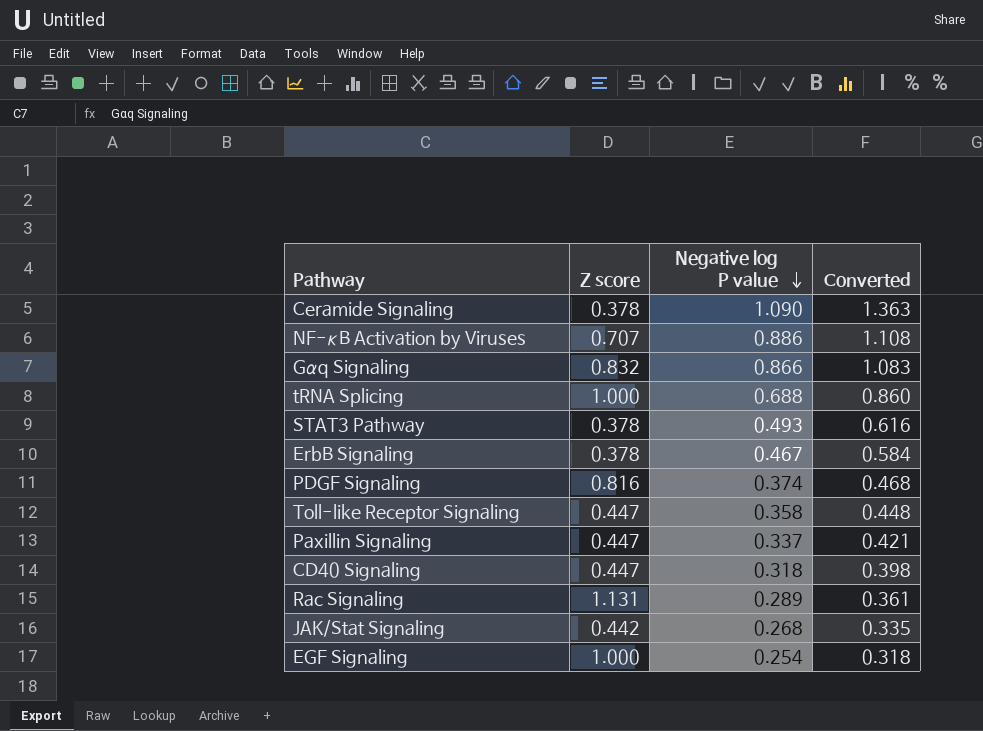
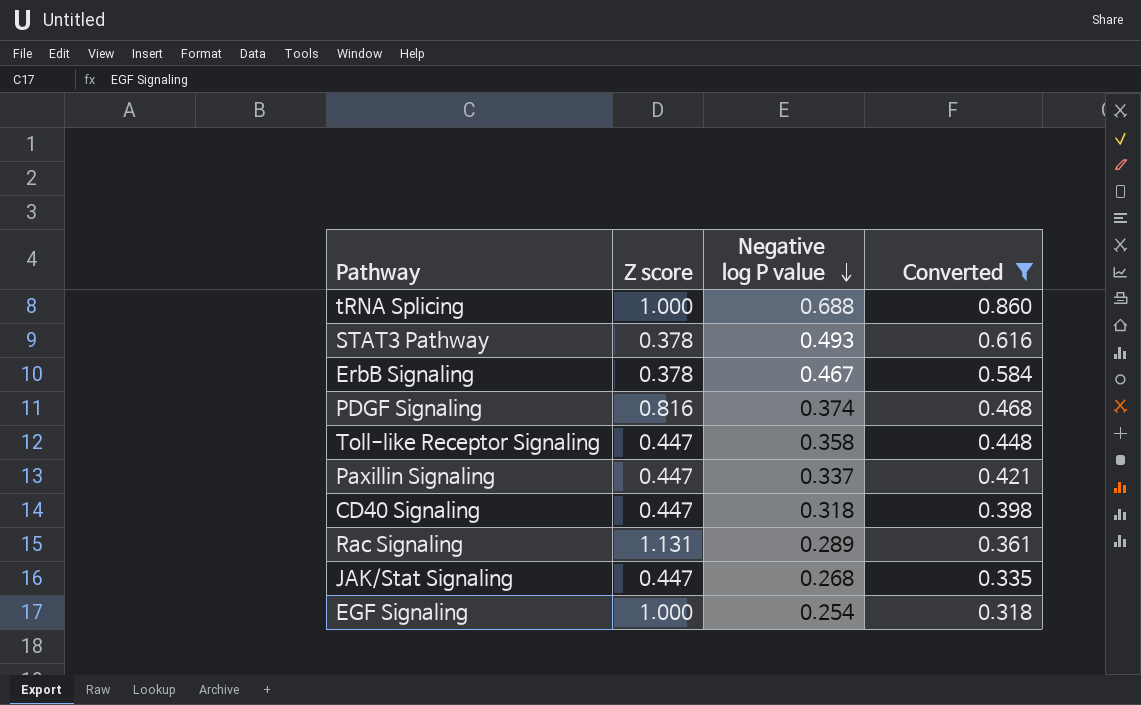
filter: none -> Converted <= 0.860
JAK/Stat Signaling | Z score: 0.442 -> 0.447

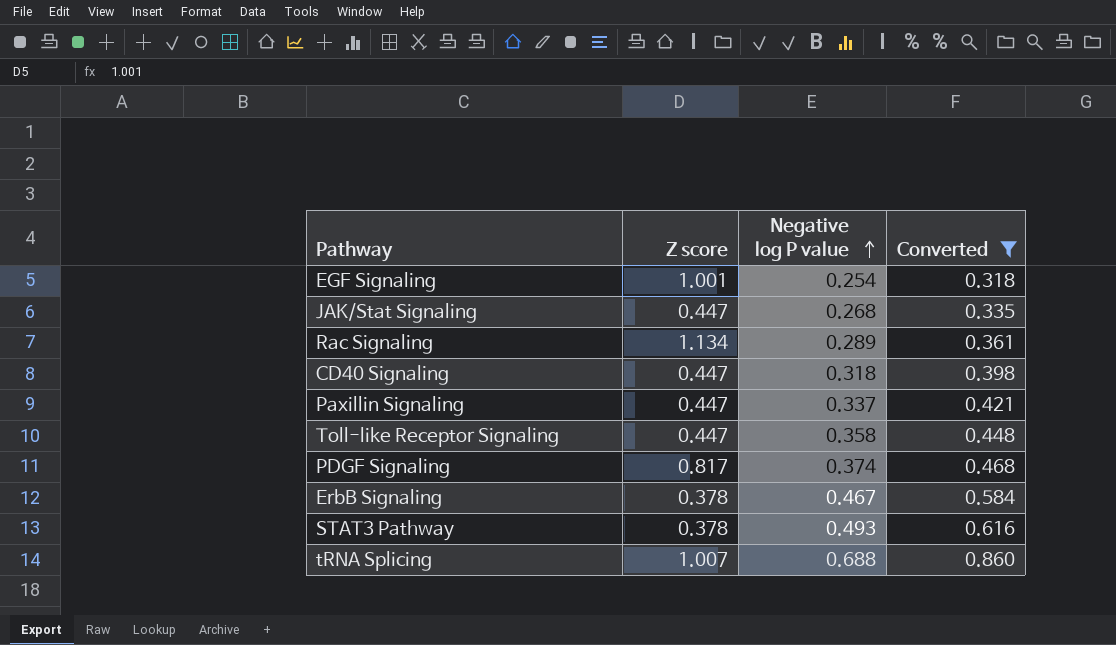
row order: Negative log P value descending -> Negative log P value ascending
EGF Signaling | Z score: 1.000 -> 1.001
Rac Signaling | Z score: 1.131 -> 1.134
PDGF Signaling | Z score: 0.816 -> 0.817
tRNA Splicing | Z score: 1.000 -> 1.007

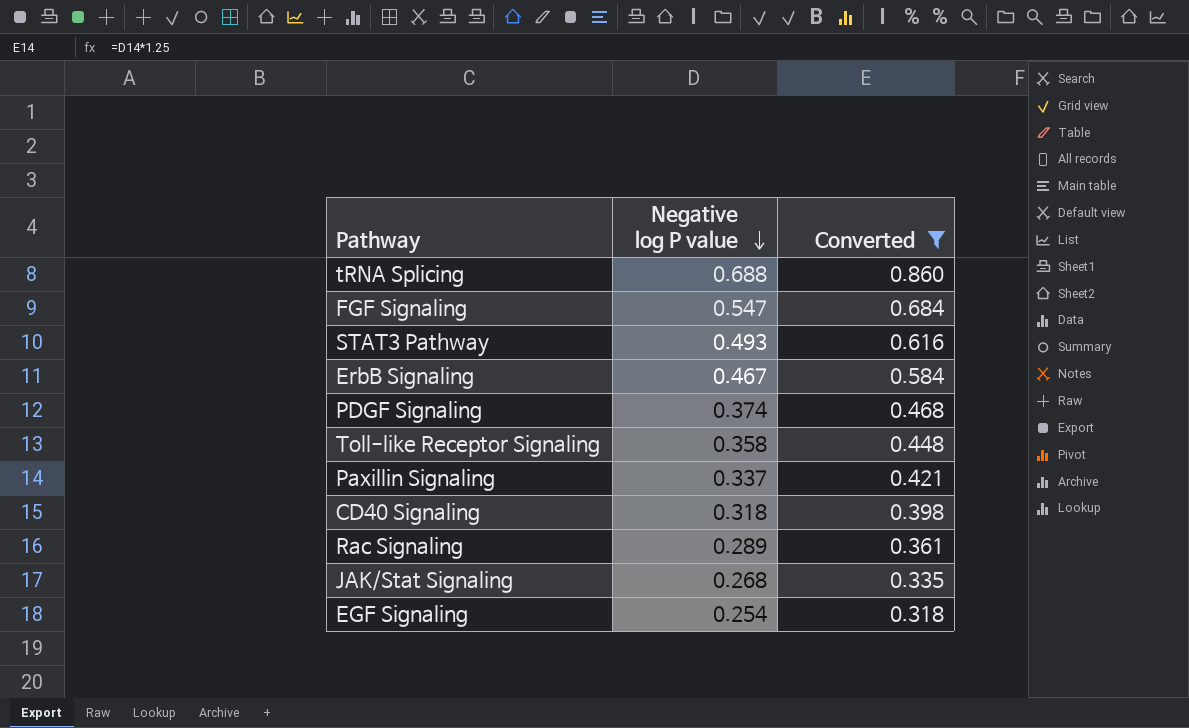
row order: Negative log P value ascending -> Negative log P value descending
column Z score | position: 2 -> none
row FGF Signaling: none -> 0.547 | 0.684

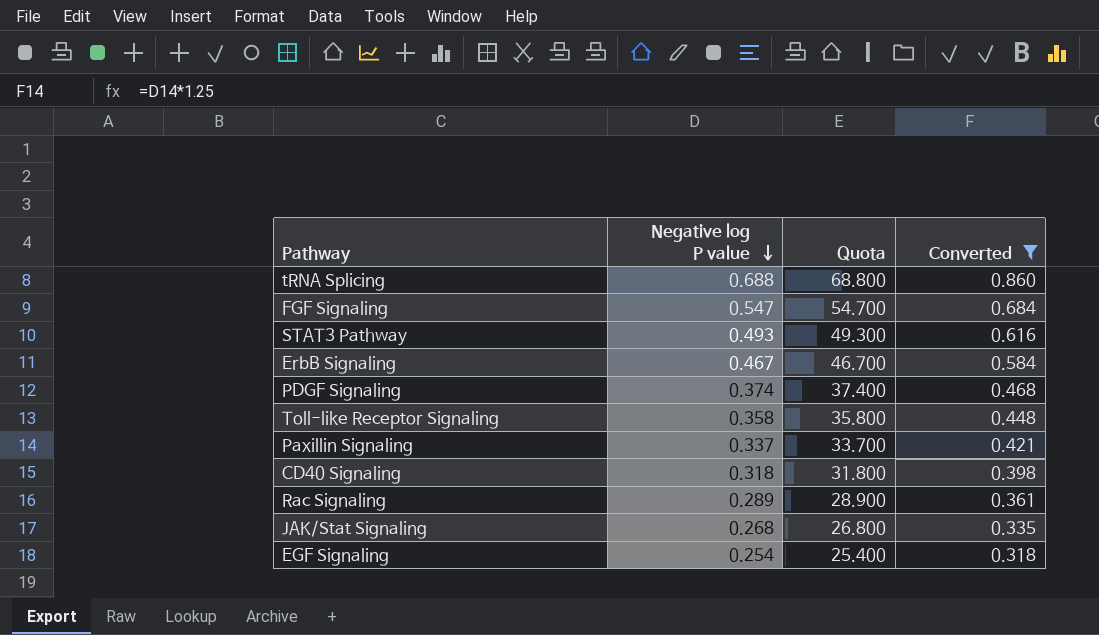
column Quota | formula: none -> [Negative log P value] * 100

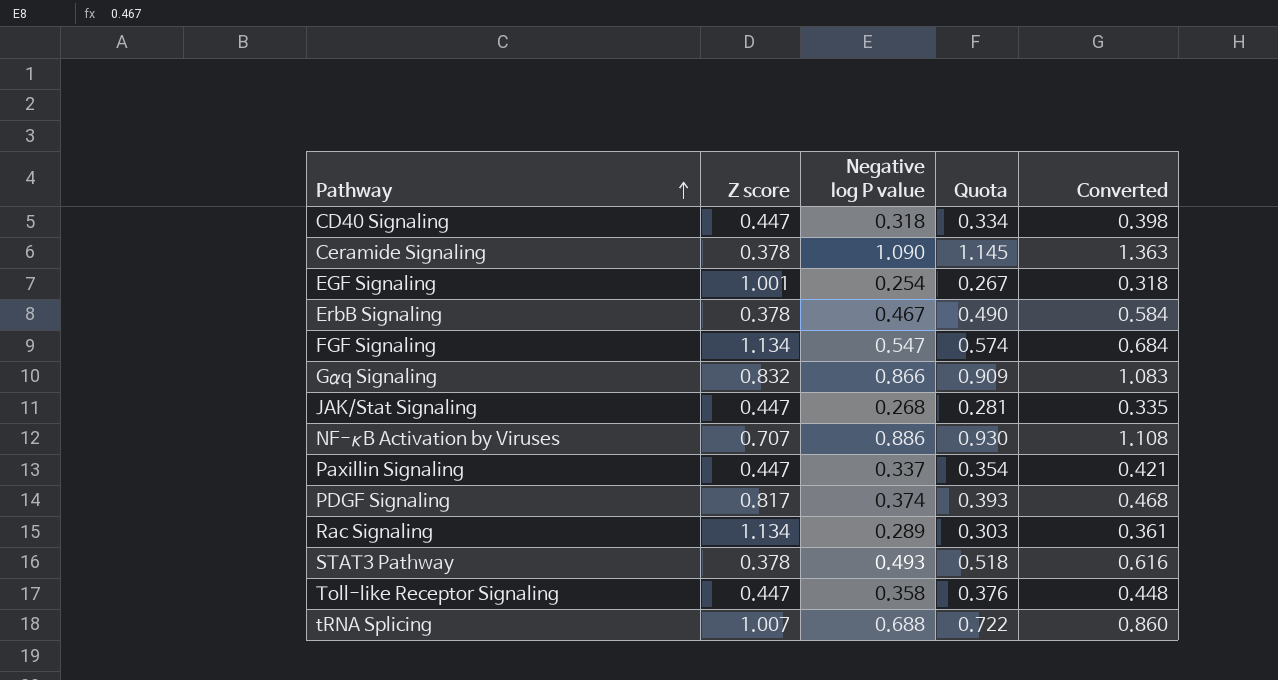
filter: Converted <= 0.860 -> none
row order: Negative log P value descending -> Pathway ascending
column Z score | position: none -> 2
column Quota | formula: [Negative log P value] * 100 -> [Negative log P value] * 1.05

